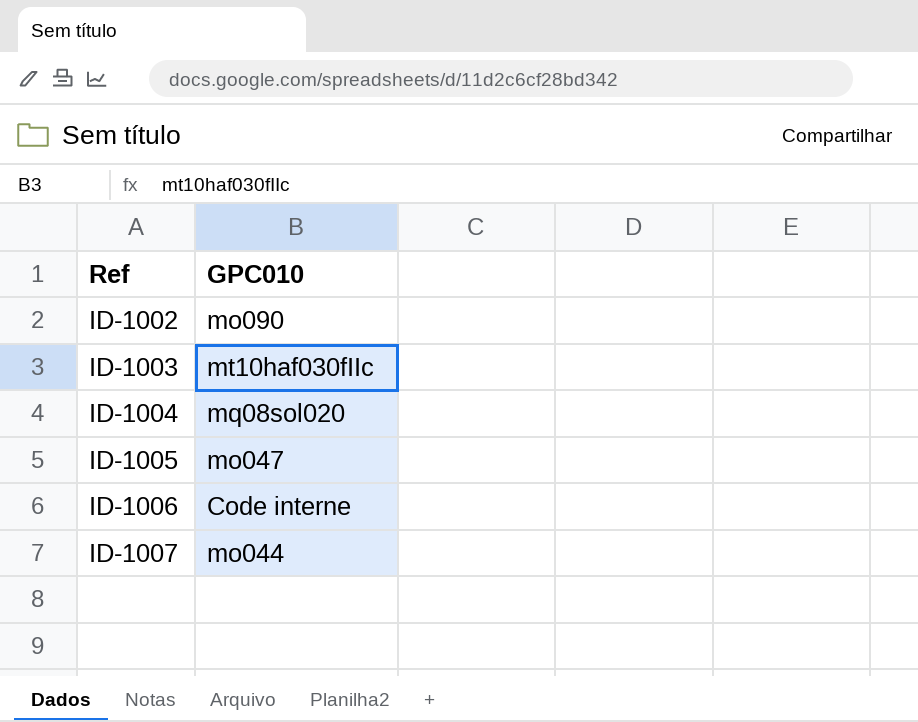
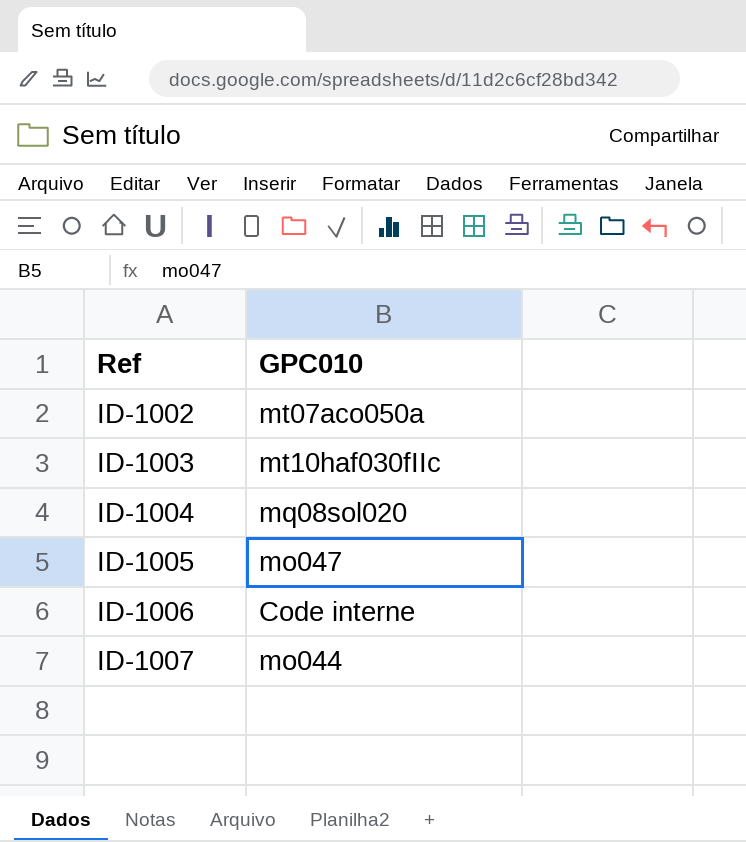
ID-1002 | GPC010: mo090 -> mt07aco050a

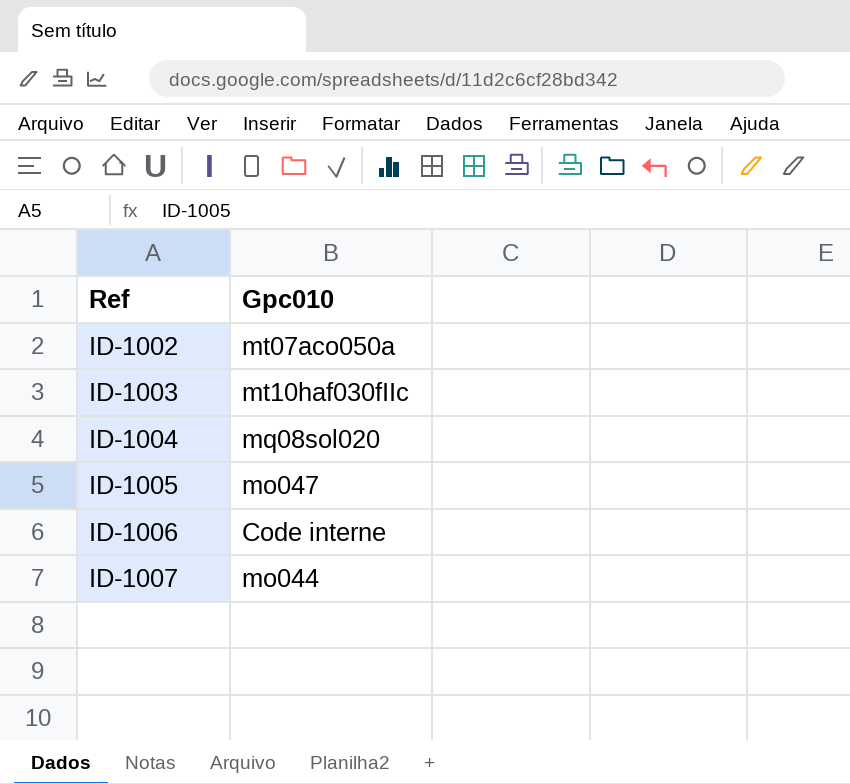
column name: GPC010 -> Gpc010

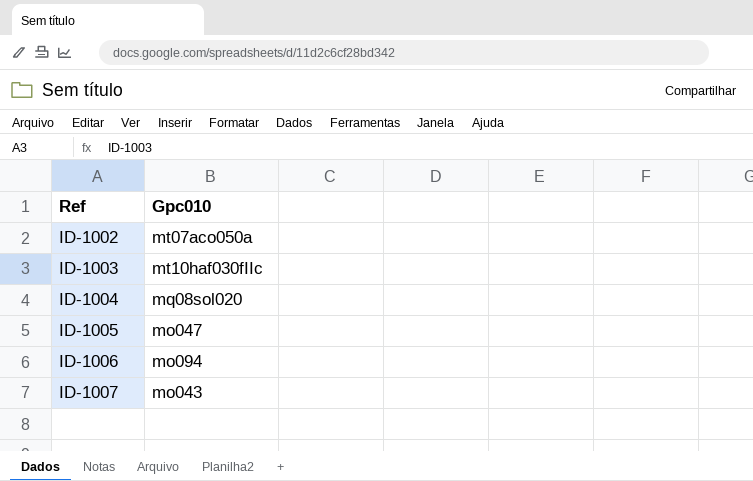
ID-1006 | Gpc010: Code interne -> mo094
ID-1007 | Gpc010: mo044 -> mo043

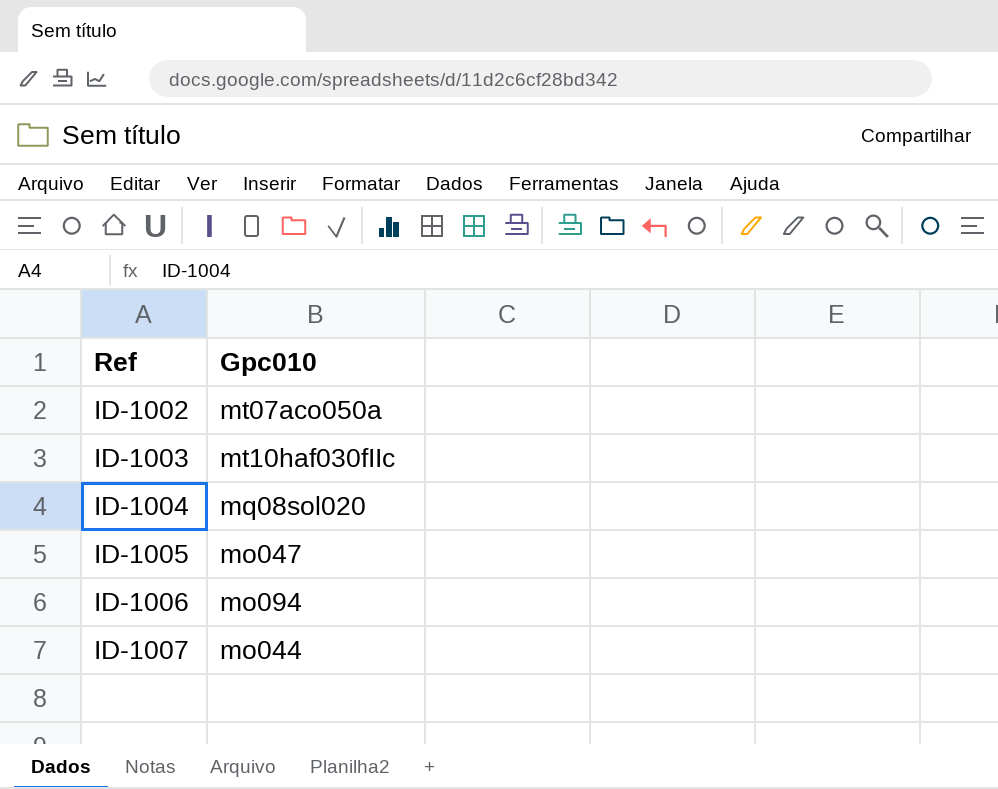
ID-1007 | Gpc010: mo043 -> mo044

